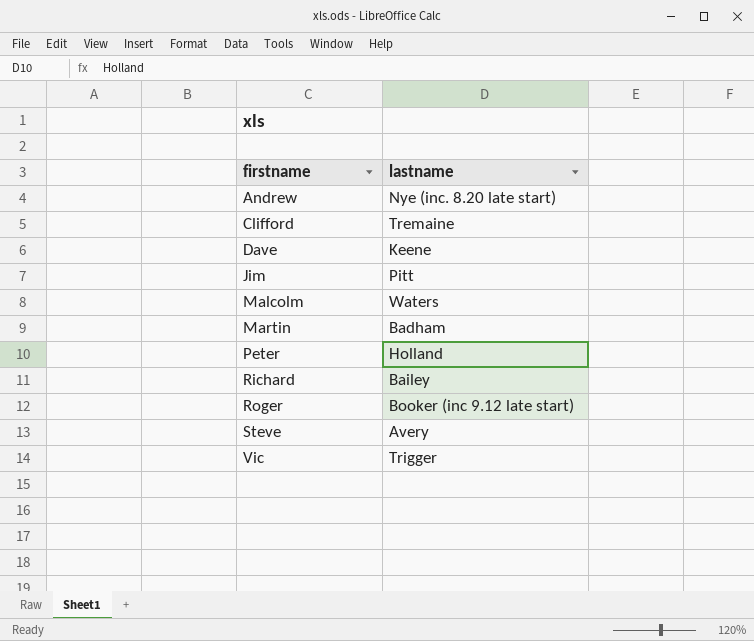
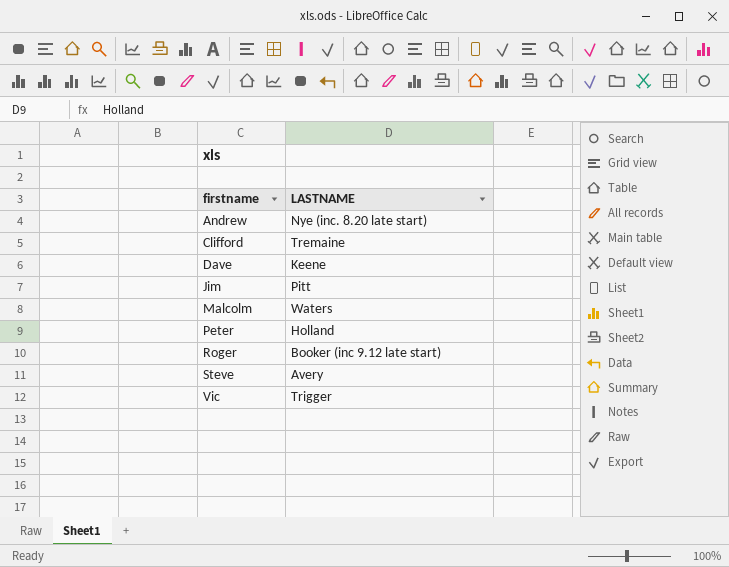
column name: lastname -> LASTNAME
row Martin: Badham -> none
row Richard: Bailey -> none

